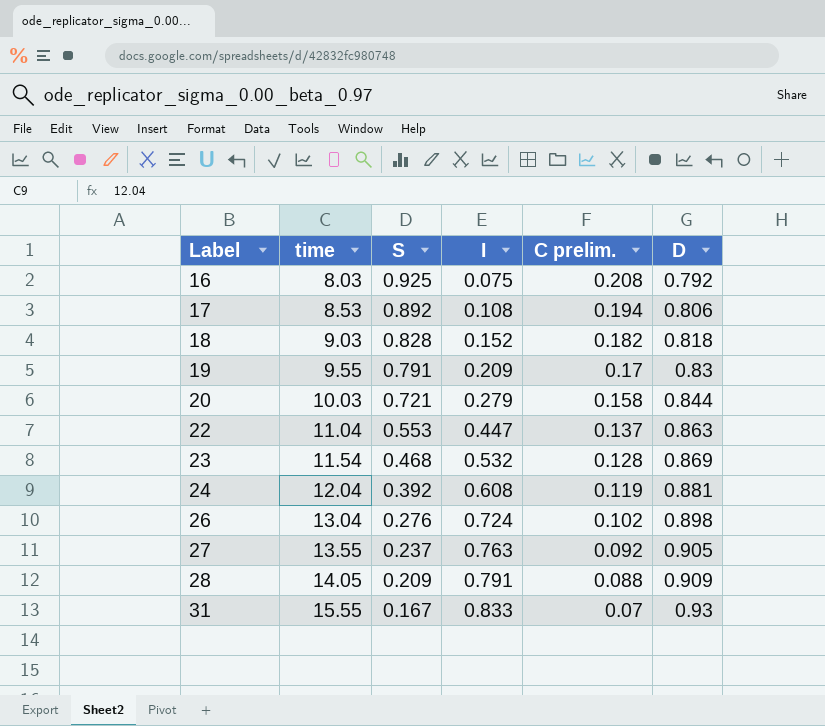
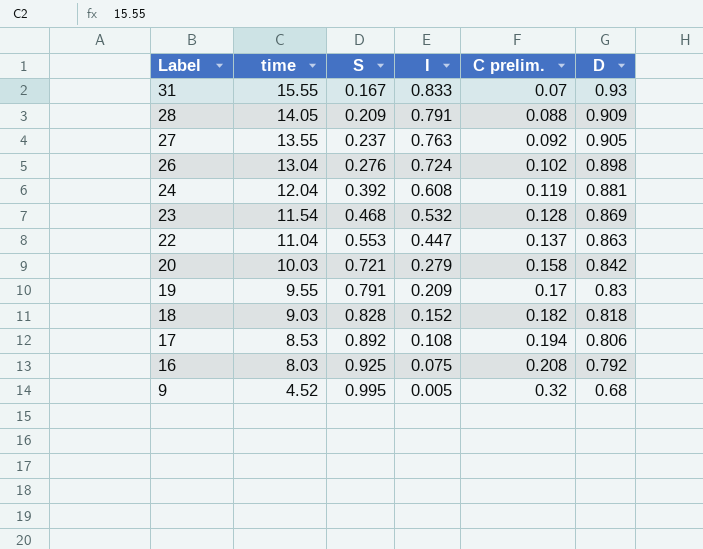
row order: Label ascending -> Label descending
20 | D: 0.844 -> 0.842
row 9: none -> 4.52 | 0.995 | 0.005 | 0.32 | 0.68

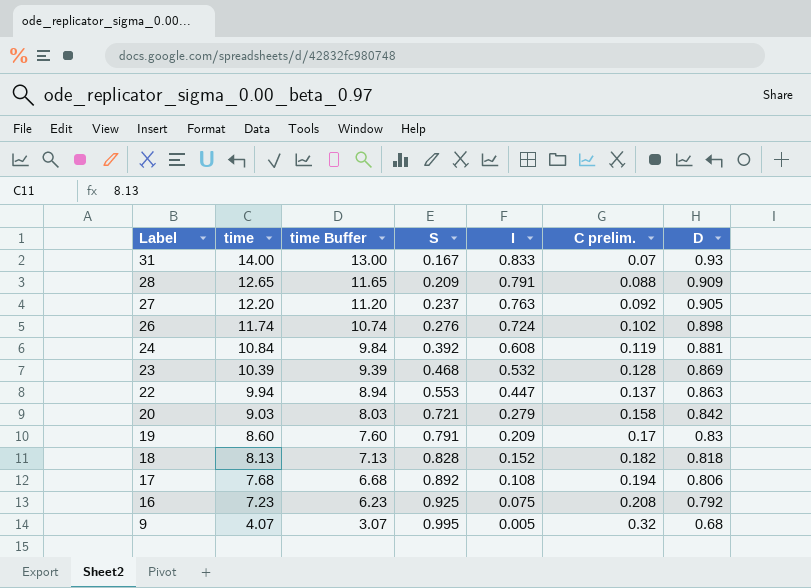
column time Buffer | formula: none -> [time] - 1
31 | time: 15.55 -> 14.00
28 | time: 14.05 -> 12.65
27 | time: 13.55 -> 12.20
26 | time: 13.04 -> 11.74
24 | time: 12.04 -> 10.84
23 | time: 11.54 -> 10.39
22 | time: 11.04 -> 9.94
20 | time: 10.03 -> 9.03
19 | time: 9.55 -> 8.60
18 | time: 9.03 -> 8.13
17 | time: 8.53 -> 7.68
16 | time: 8.03 -> 7.23
9 | time: 4.52 -> 4.07

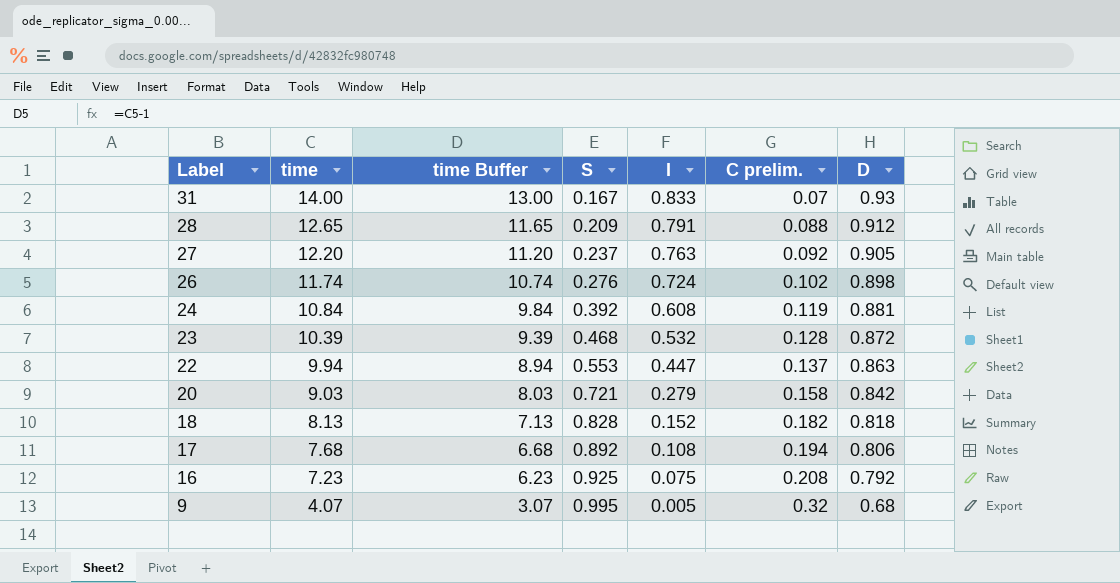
row 19: 8.60 | 7.60 | 0.791 | 0.209 | 0.17 | 0.83 -> none
28 | D: 0.909 -> 0.912
23 | D: 0.869 -> 0.872

